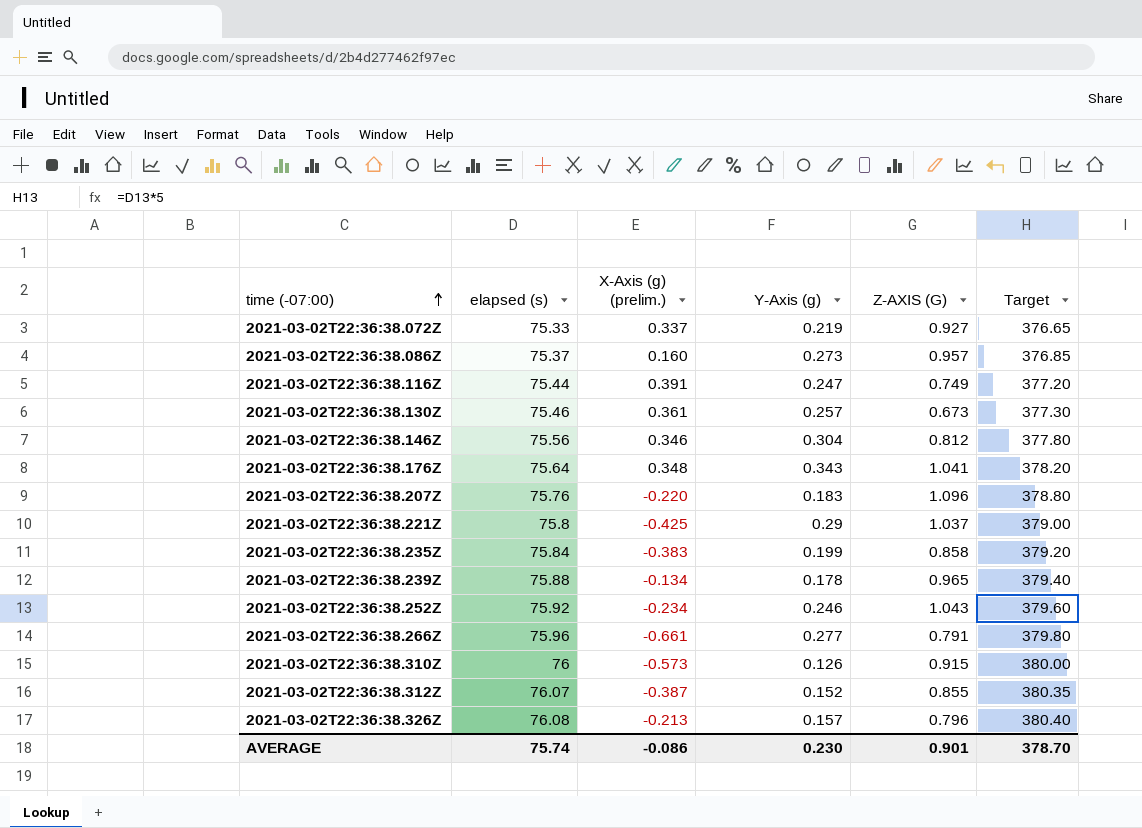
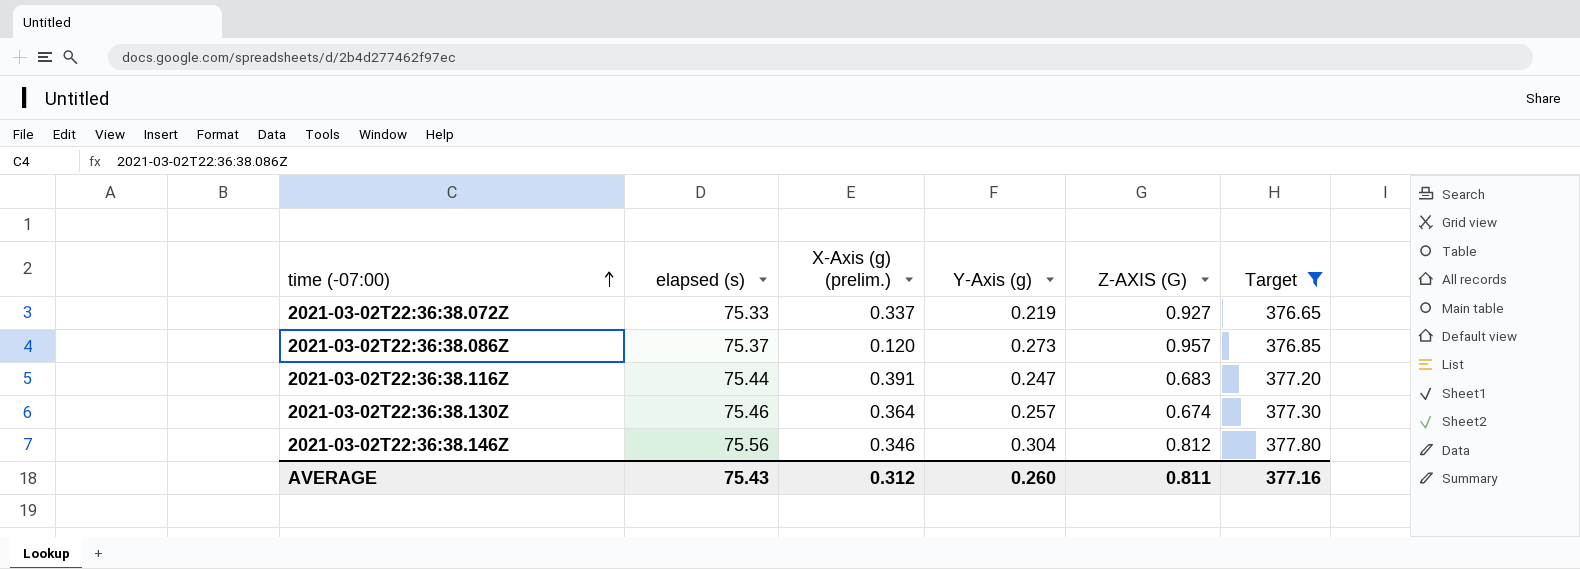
filter: none -> Target <= 377.80
2021-03-02T22:36:38.086Z | X-Axis (g) (prelim.): 0.160 -> 0.120
2021-03-02T22:36:38.116Z | Z-AXIS (G): 0.749 -> 0.683
2021-03-02T22:36:38.130Z | X-Axis (g) (prelim.): 0.361 -> 0.364
2021-03-02T22:36:38.130Z | Z-AXIS (G): 0.673 -> 0.674
AVERAGE | elapsed (s): 75.74 -> 75.43
AVERAGE | X-Axis (g) (prelim.): -0.086 -> 0.312
AVERAGE | Y-Axis (g): 0.230 -> 0.260
AVERAGE | Z-AXIS (G): 0.901 -> 0.811
AVERAGE | Target: 378.70 -> 377.16

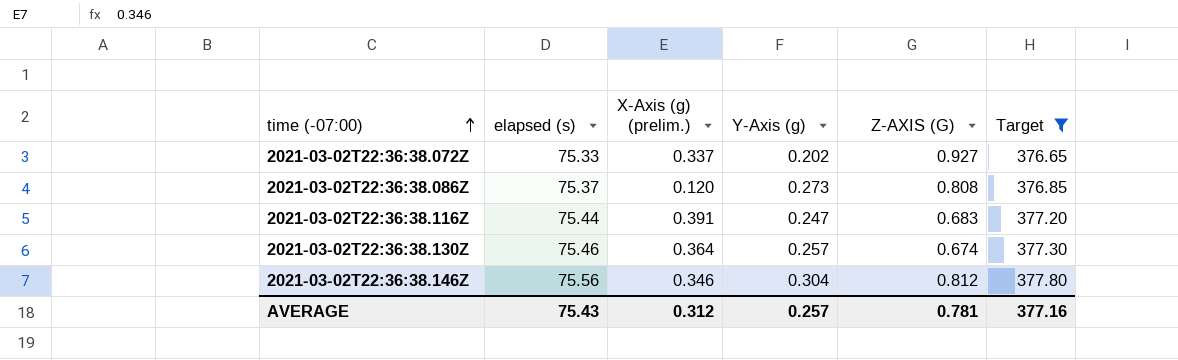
2021-03-02T22:36:38.072Z | Y-Axis (g): 0.219 -> 0.202
2021-03-02T22:36:38.086Z | Z-AXIS (G): 0.957 -> 0.808
AVERAGE | Y-Axis (g): 0.260 -> 0.257
AVERAGE | Z-AXIS (G): 0.811 -> 0.781

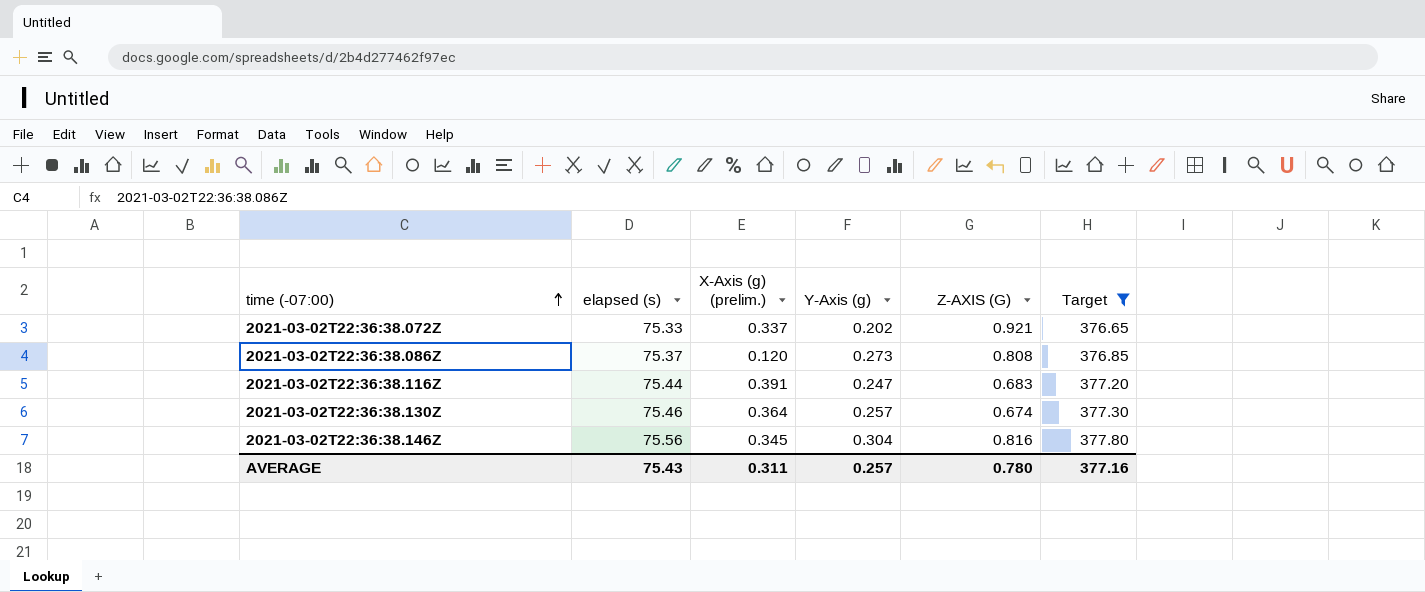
2021-03-02T22:36:38.072Z | Z-AXIS (G): 0.927 -> 0.921
2021-03-02T22:36:38.146Z | X-Axis (g) (prelim.): 0.346 -> 0.345
2021-03-02T22:36:38.146Z | Z-AXIS (G): 0.812 -> 0.816
AVERAGE | X-Axis (g) (prelim.): 0.312 -> 0.311
AVERAGE | Z-AXIS (G): 0.781 -> 0.780

